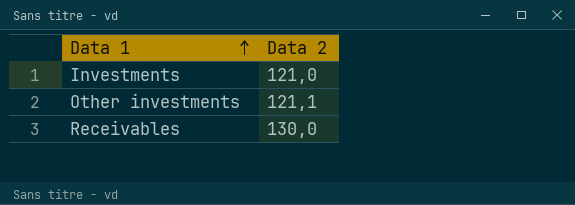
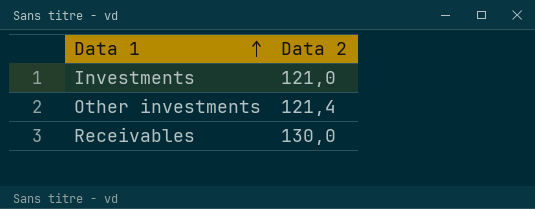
Other investments | Data 2: 121,1 -> 121,4

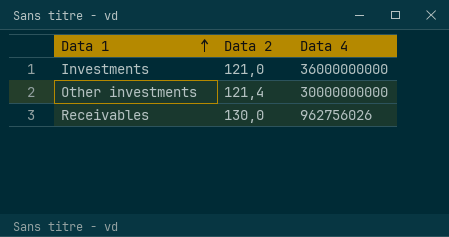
column Data 4 | position: none -> 3

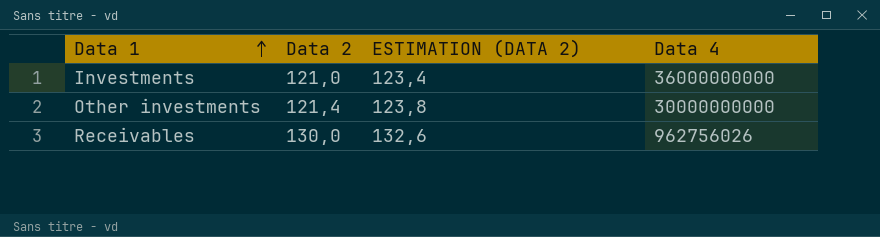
column ESTIMATION (DATA 2) | formula: none -> [Data 2] * 1,02

